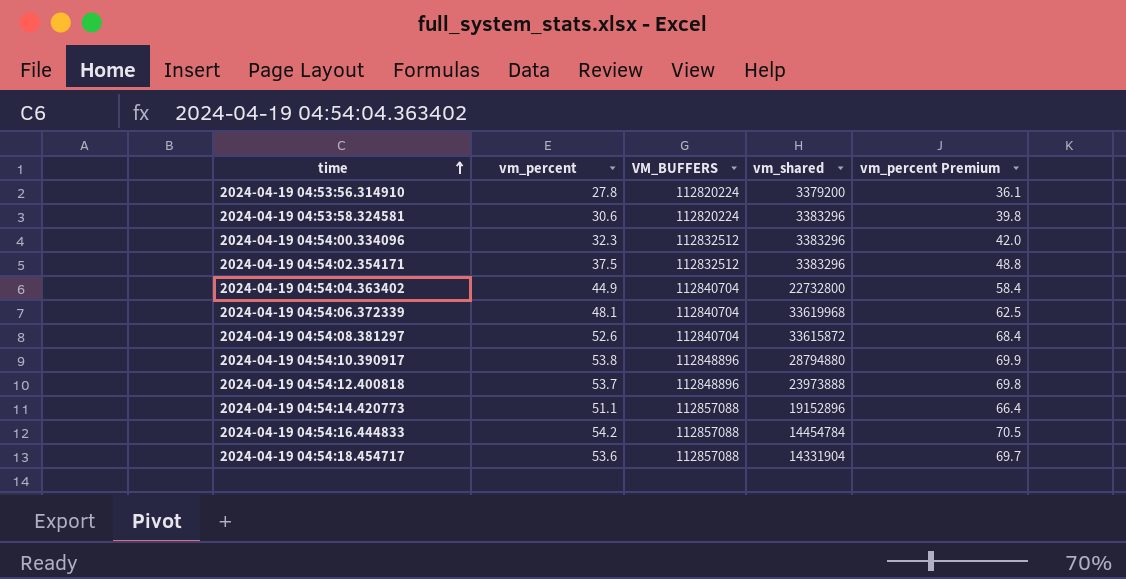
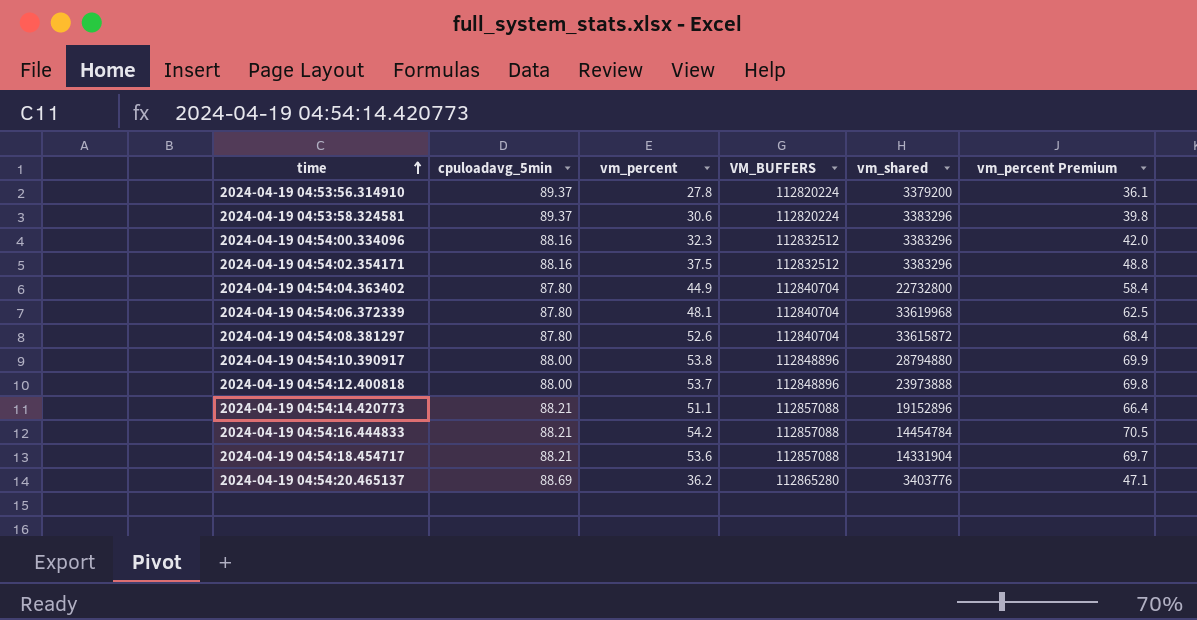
column cpuloadavg_5min | position: none -> 2
row 2024-04-19 04:54:20.465137: none -> 88.69 | 36.2 | 112865280 | 3403776 | 47.1

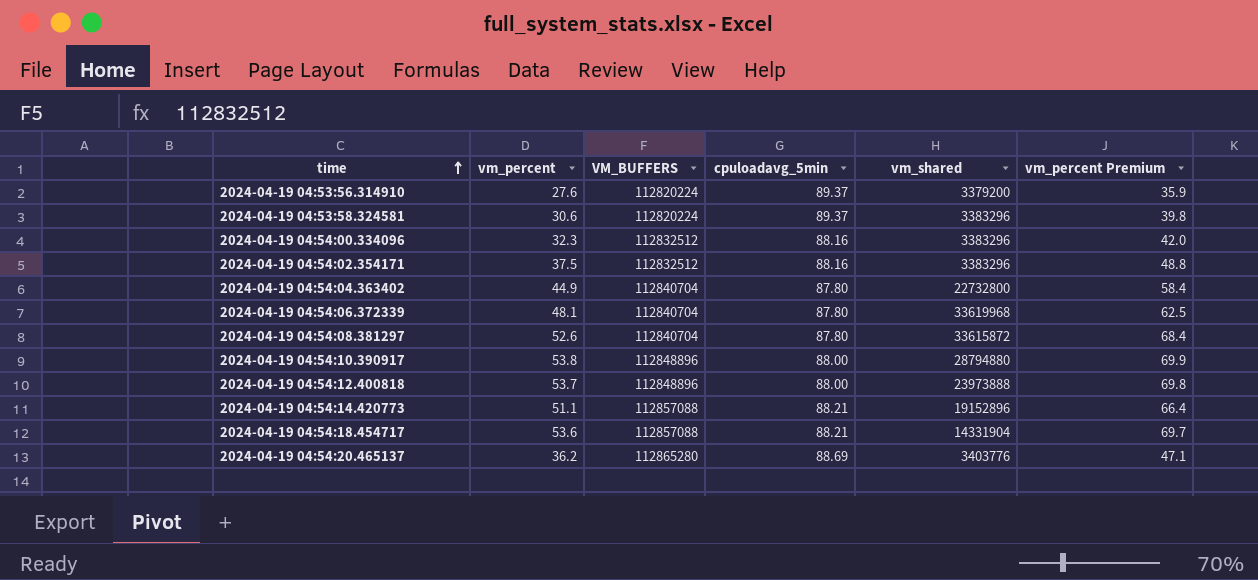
column cpuloadavg_5min | position: 2 -> 4
row 2024-04-19 04:54:16.444833: 88.21 | 54.2 | 112857088 | 14454784 | 70.5 -> none
2024-04-19 04:53:56.314910 | vm_percent: 27.8 -> 27.6
2024-04-19 04:53:56.314910 | vm_percent Premium: 36.1 -> 35.9

